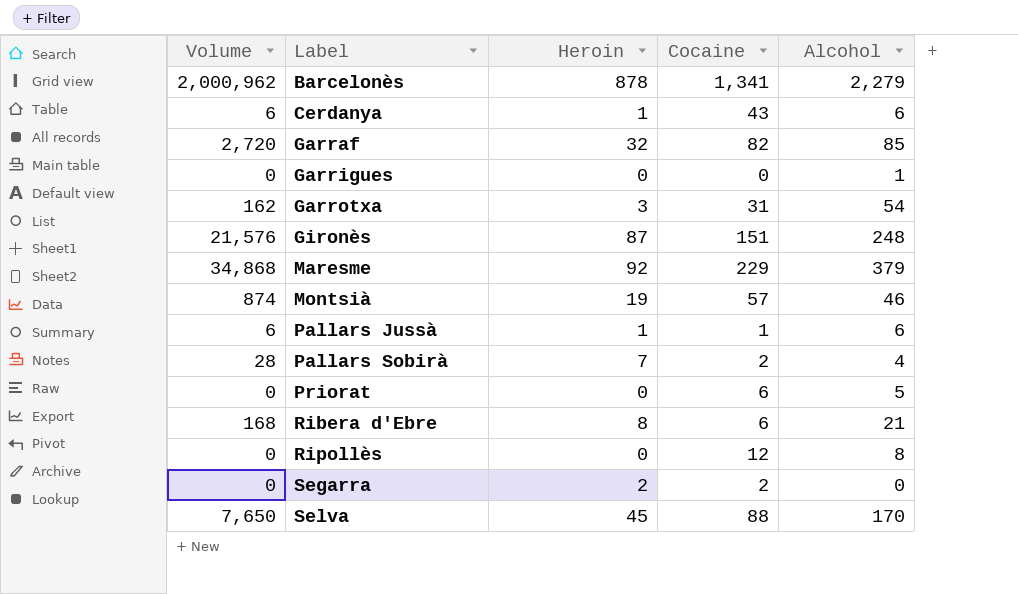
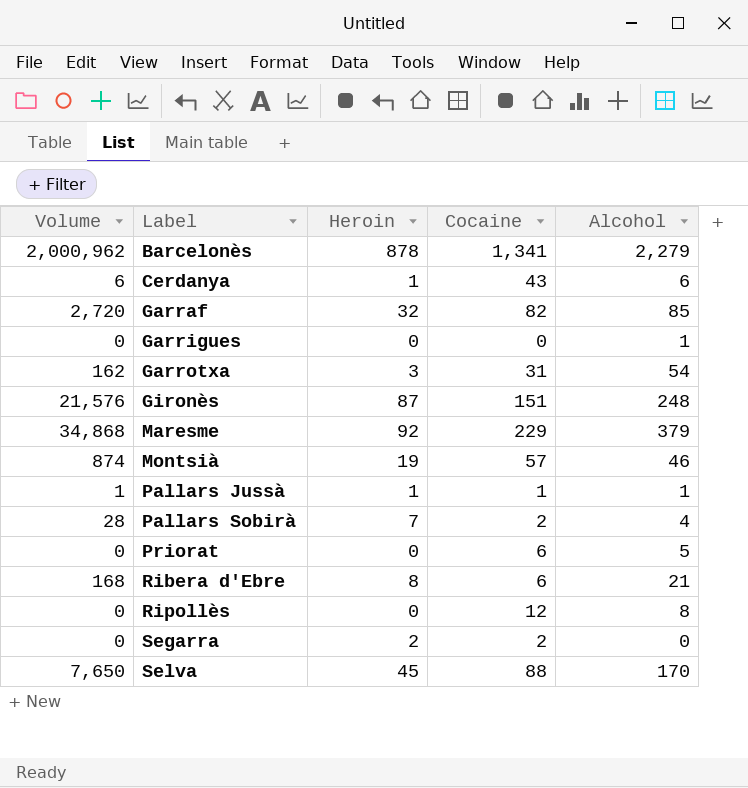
Pallars Jussà | Volume: 6 -> 1
Pallars Jussà | Alcohol: 6 -> 1

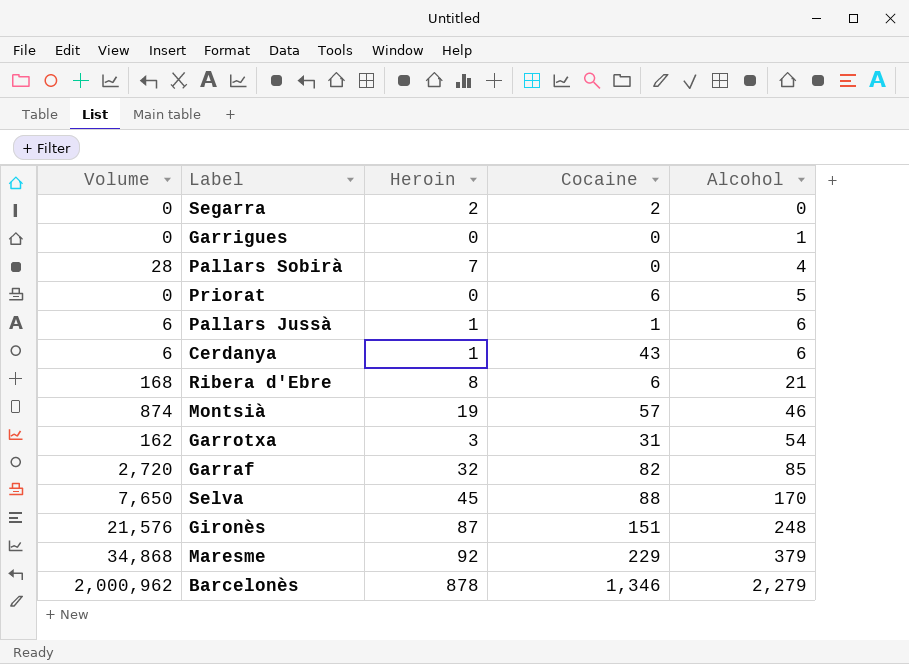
row order: Label ascending -> Alcohol ascending
row Ripollès: 0 | 0 | 12 | 8 -> none
Pallars Sobirà | Cocaine: 2 -> 0
Pallars Jussà | Volume: 1 -> 6
Pallars Jussà | Alcohol: 1 -> 6
Barcelonès | Cocaine: 1,341 -> 1,346

